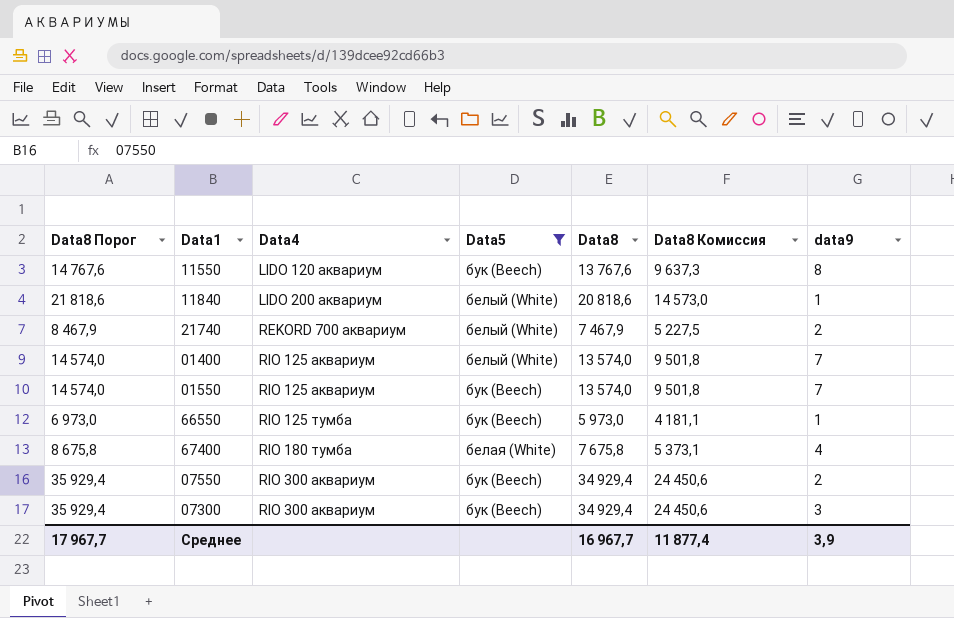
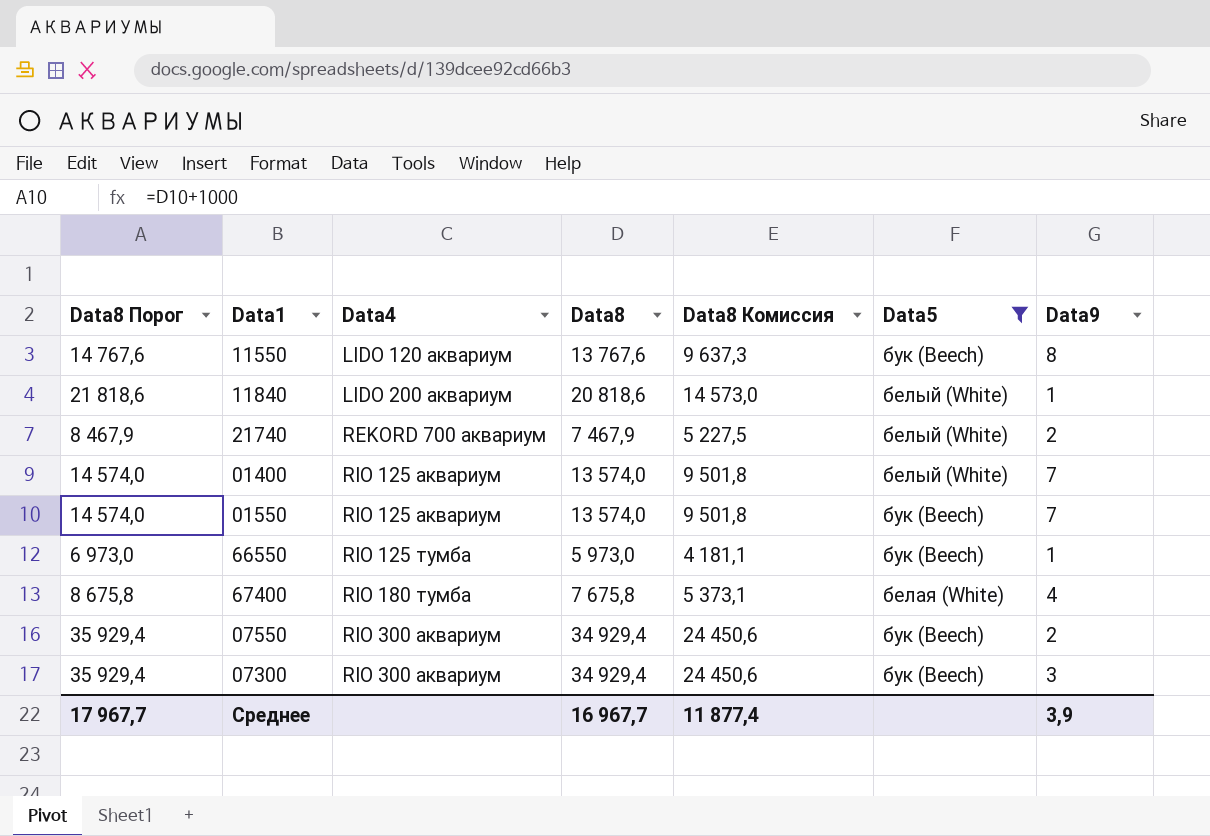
column Data5 | position: 4 -> 6
column name: data9 -> Data9

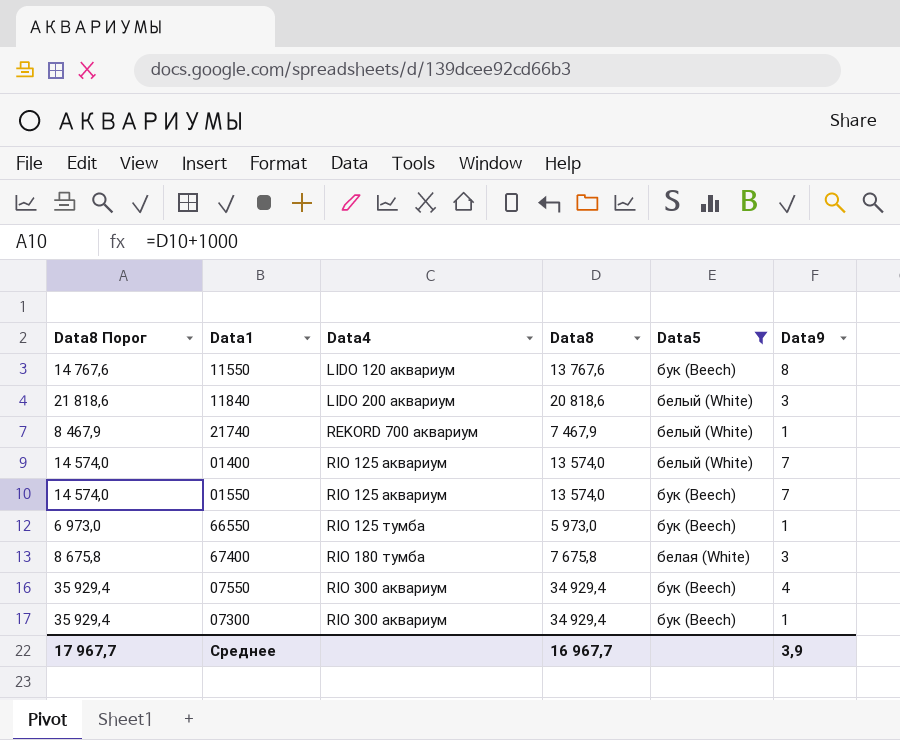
column Data8 Комиссия | formula: [Data8] * 0,7 -> none
11840 | Data9: 1 -> 3
21740 | Data9: 2 -> 1
67400 | Data9: 4 -> 3
07550 | Data9: 2 -> 4
07300 | Data9: 3 -> 1

